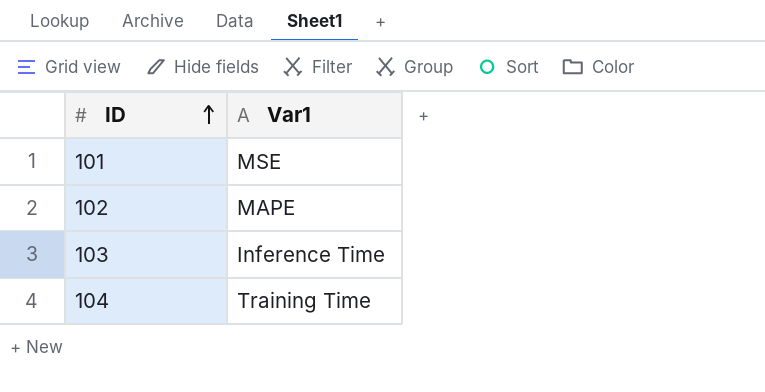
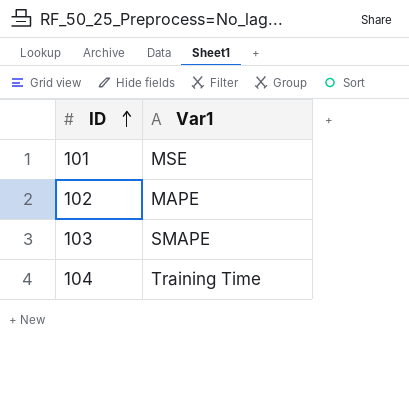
103 | Var1: Inference Time -> SMAPE

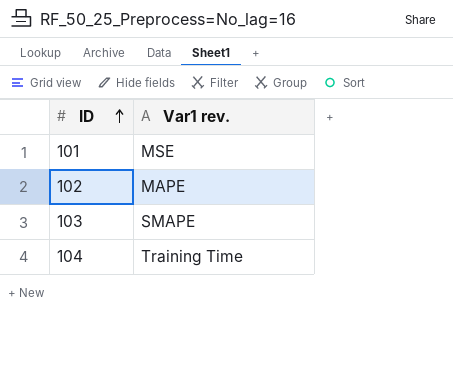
column name: Var1 -> Var1 rev.

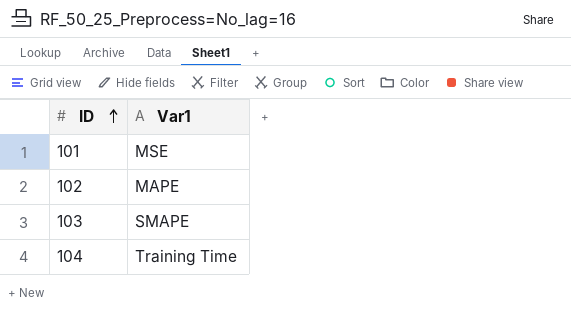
column name: Var1 rev. -> Var1

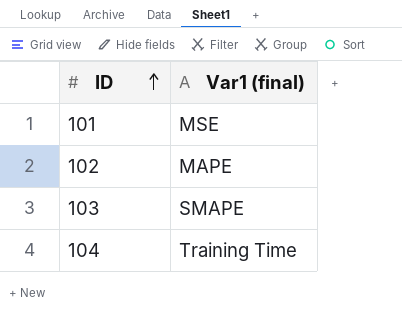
column name: Var1 -> Var1 (final)

